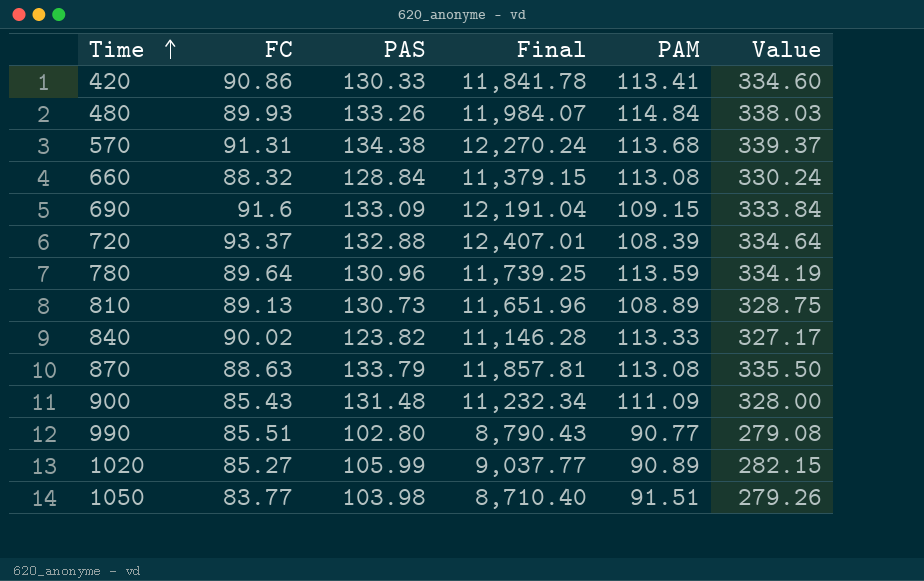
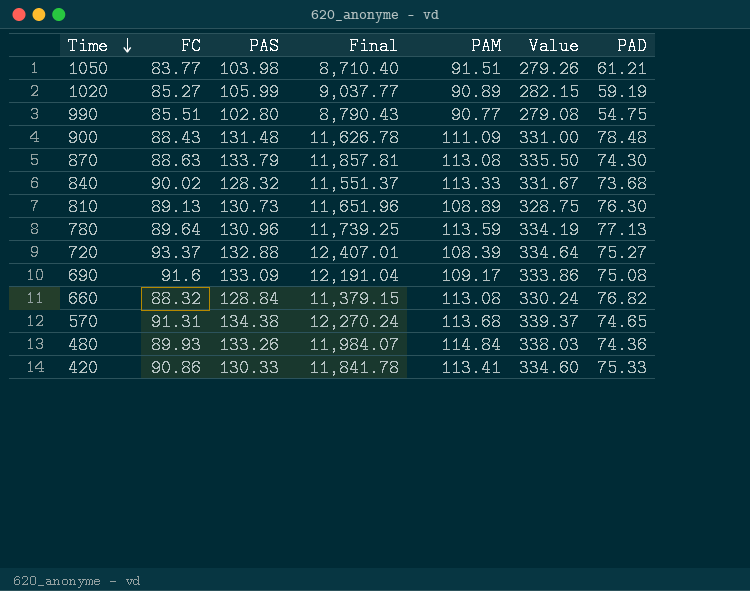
row order: Time ascending -> Time descending
column PAD | position: none -> 7
900 | FC: 85.43 -> 88.43
900 | Final: 11,232.34 -> 11,626.78
900 | Value: 328.00 -> 331.00
840 | PAS: 123.82 -> 128.32
840 | Final: 11,146.28 -> 11,551.37
840 | Value: 327.17 -> 331.67
690 | PAM: 109.15 -> 109.17
690 | Value: 333.84 -> 333.86

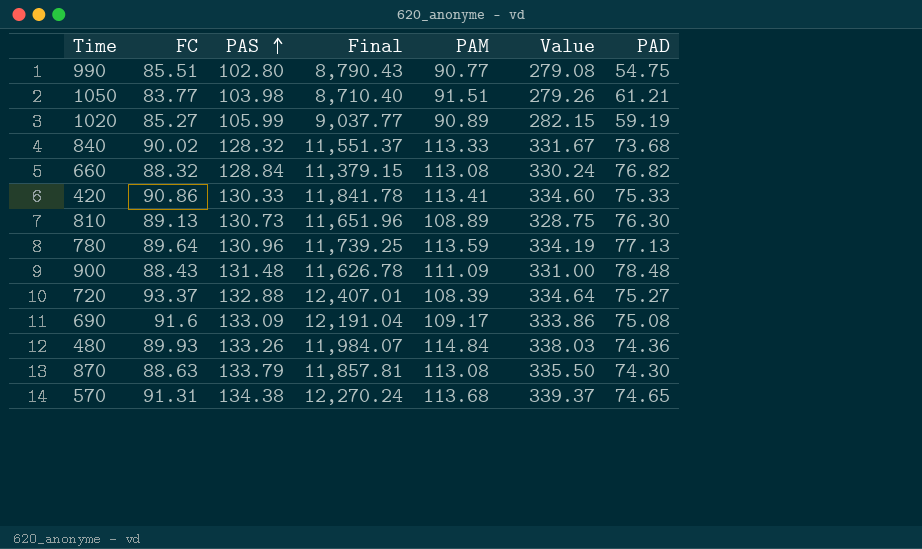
row order: Time descending -> PAS ascending

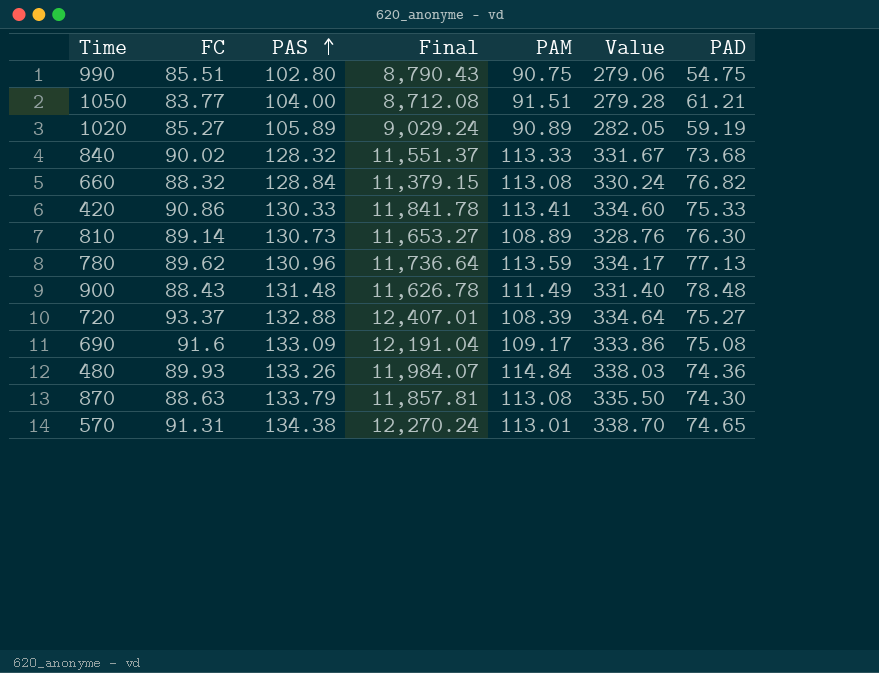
990 | PAM: 90.77 -> 90.75
990 | Value: 279.08 -> 279.06
1050 | PAS: 103.98 -> 104.00
1050 | Final: 8,710.40 -> 8,712.08
1050 | Value: 279.26 -> 279.28
1020 | PAS: 105.99 -> 105.89
1020 | Final: 9,037.77 -> 9,029.24
1020 | Value: 282.15 -> 282.05
810 | FC: 89.13 -> 89.14
810 | Final: 11,651.96 -> 11,653.27
810 | Value: 328.75 -> 328.76
780 | FC: 89.64 -> 89.62
780 | Final: 11,739.25 -> 11,736.64
780 | Value: 334.19 -> 334.17
900 | PAM: 111.09 -> 111.49
900 | Value: 331.00 -> 331.40
570 | PAM: 113.68 -> 113.01
570 | Value: 339.37 -> 338.70

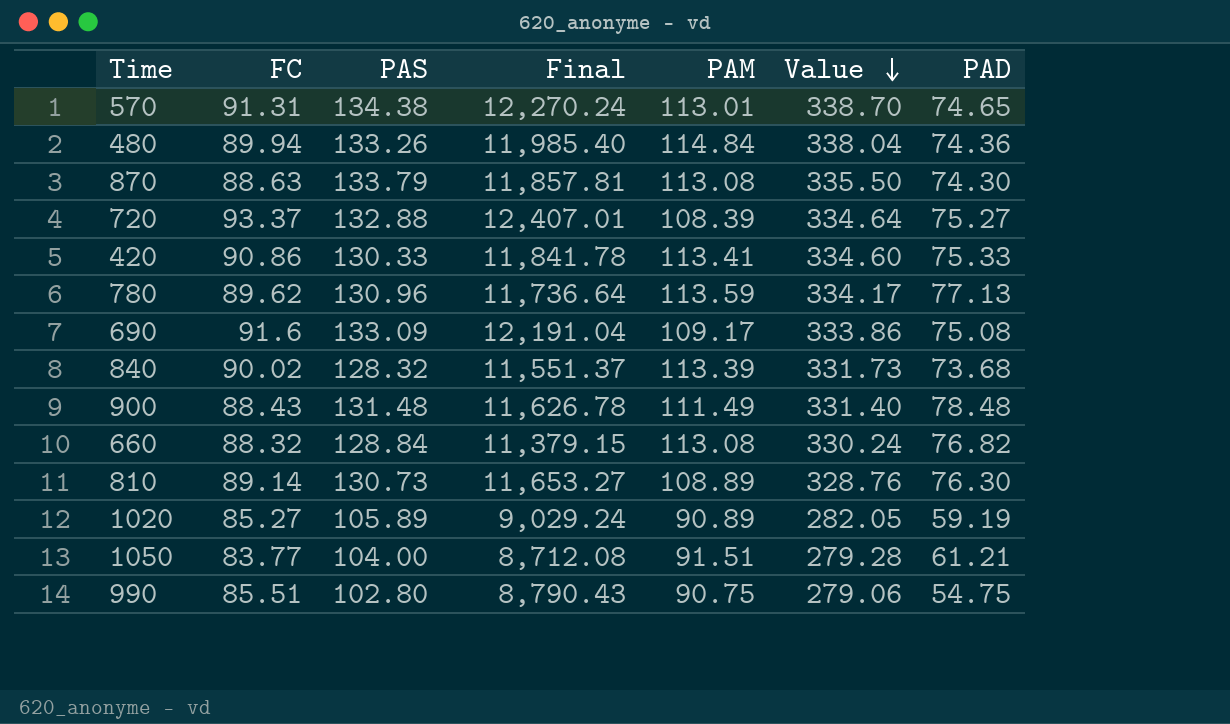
row order: PAS ascending -> Value descending
480 | FC: 89.93 -> 89.94
480 | Final: 11,984.07 -> 11,985.40
480 | Value: 338.03 -> 338.04
840 | PAM: 113.33 -> 113.39
840 | Value: 331.67 -> 331.73

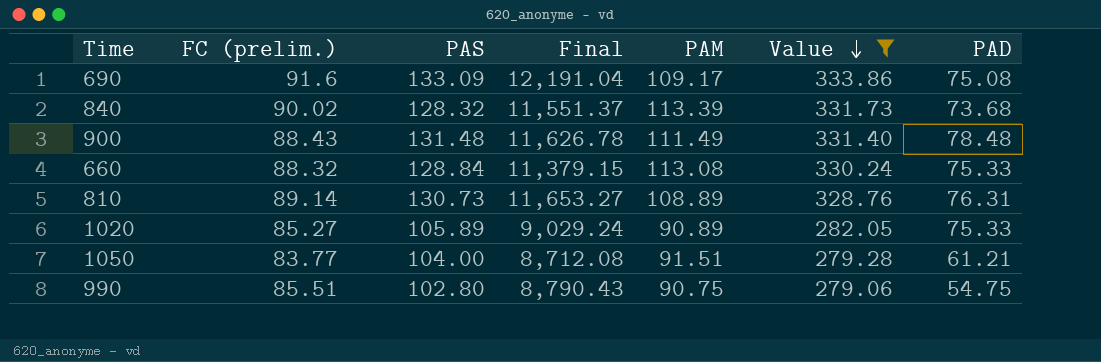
filter: none -> Value <= 333.86
column name: FC -> FC (prelim.)
660 | PAD: 76.82 -> 75.33
810 | PAD: 76.30 -> 76.31
1020 | PAD: 59.19 -> 75.33

